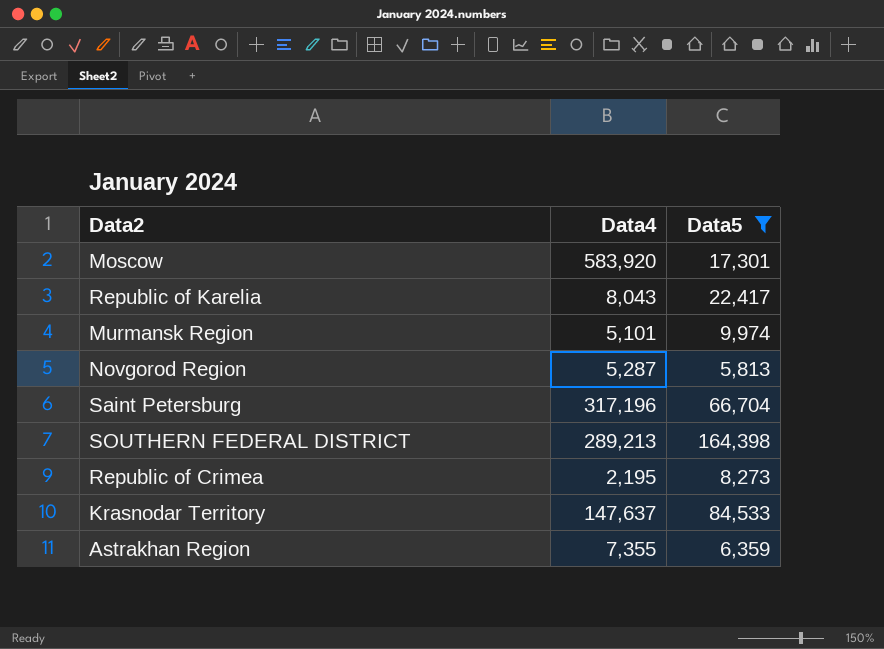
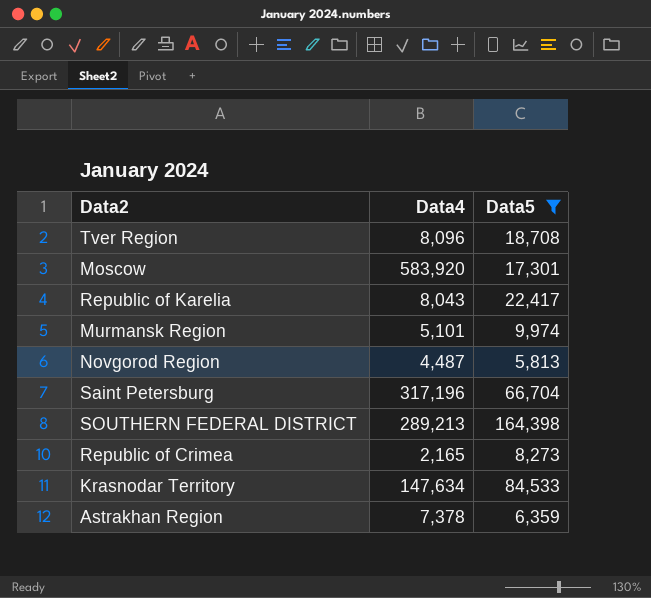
row Tver Region: none -> 8,096 | 18,708
Novgorod Region | Data4: 5,287 -> 4,487
Republic of Crimea | Data4: 2,195 -> 2,165
Krasnodar Territory | Data4: 147,637 -> 147,634
Astrakhan Region | Data4: 7,355 -> 7,378

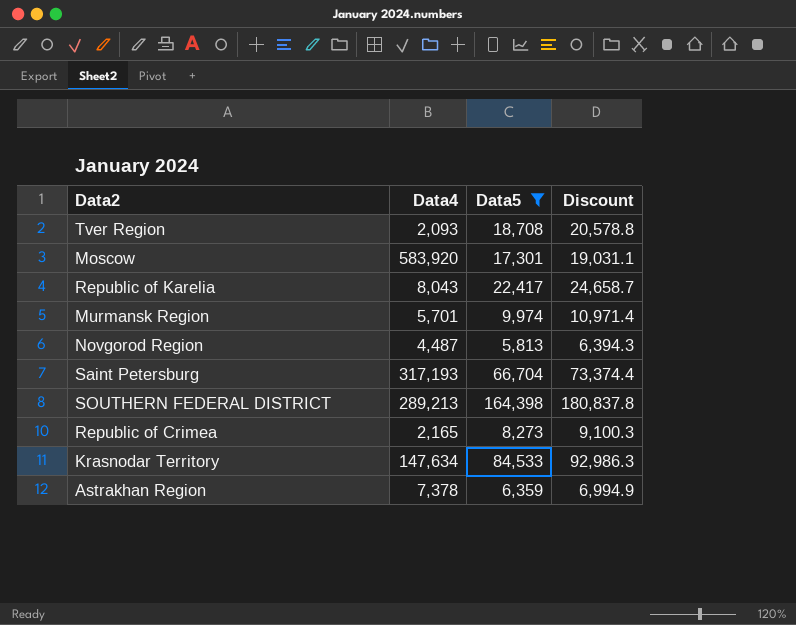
column Discount | formula: none -> [Data5] * 1.1
Tver Region | Data4: 8,096 -> 2,093
Murmansk Region | Data4: 5,101 -> 5,701
Saint Petersburg | Data4: 317,196 -> 317,193

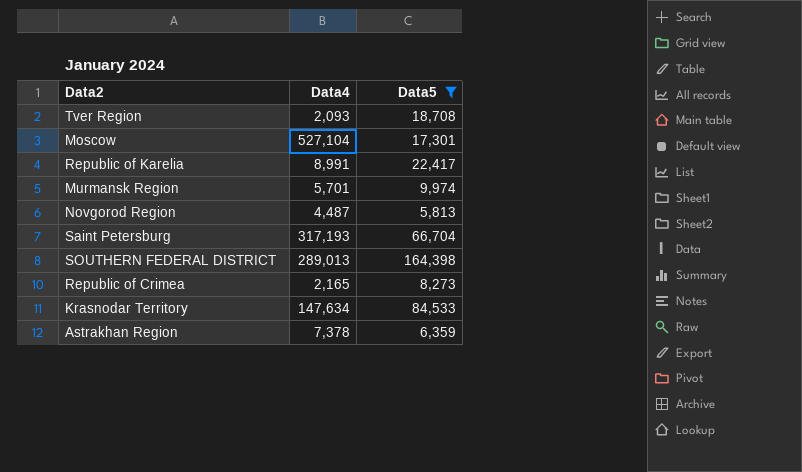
column Discount | formula: [Data5] * 1.1 -> none
Moscow | Data4: 583,920 -> 527,104
Republic of Karelia | Data4: 8,043 -> 8,991
SOUTHERN FEDERAL DISTRICT | Data4: 289,213 -> 289,013

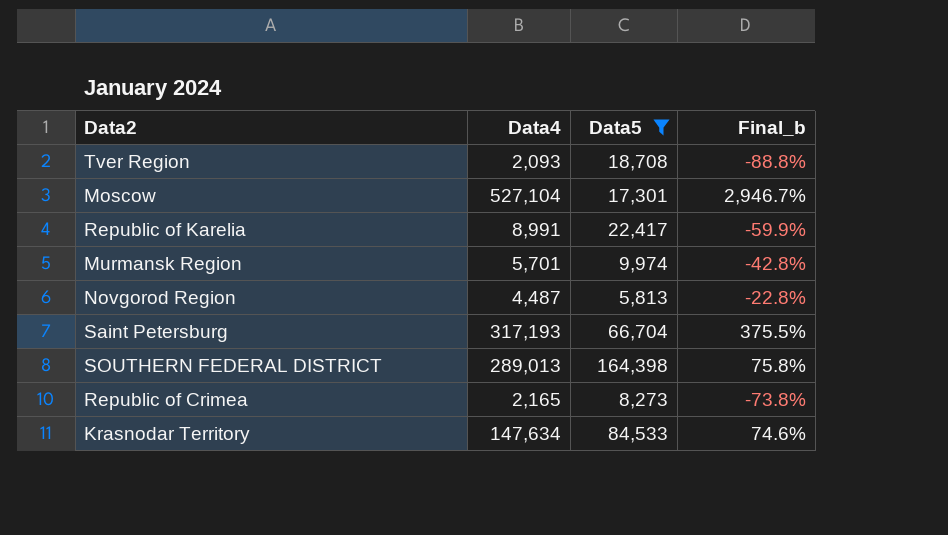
column Final_b | formula: none -> ([Data4] - [Data5]) / [Data5]
row Astrakhan Region: 7,378 | 6,359 -> none

